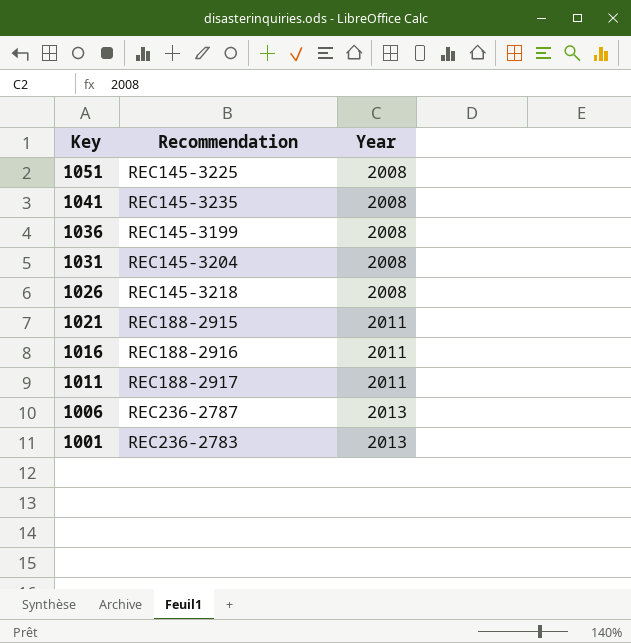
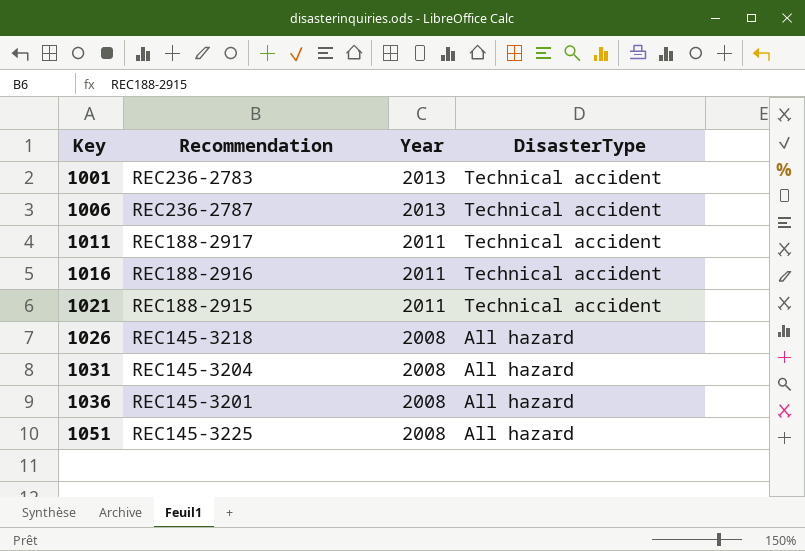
row order: Key descending -> Key ascending
column DisasterType | position: none -> 4
row 1041: REC145-3235 | 2008 -> none
1036 | Recommendation: REC145-3199 -> REC145-3201

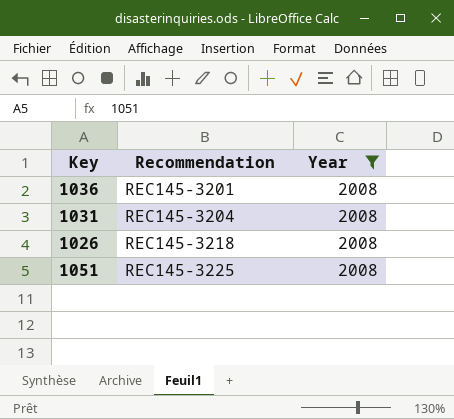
filter: none -> Year = 2008
row order: Key ascending -> Recommendation ascending
column DisasterType | position: 4 -> none

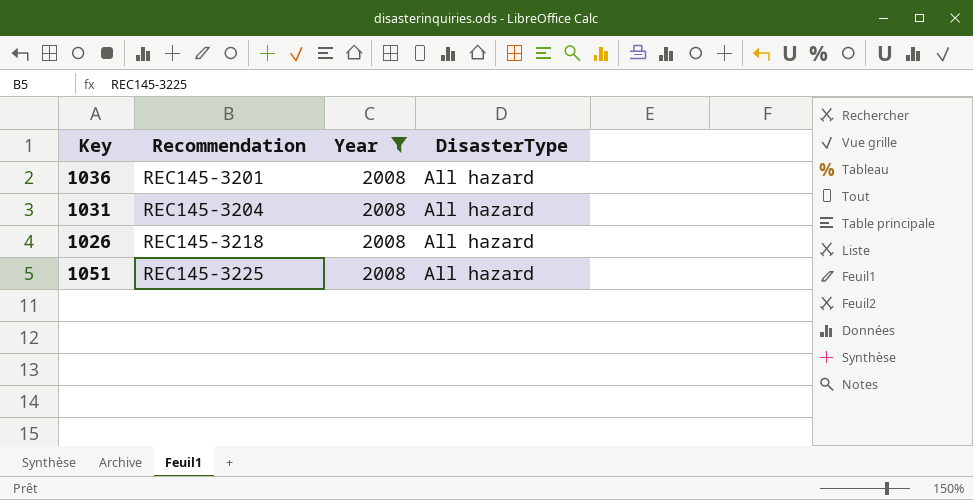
column DisasterType | position: none -> 4

